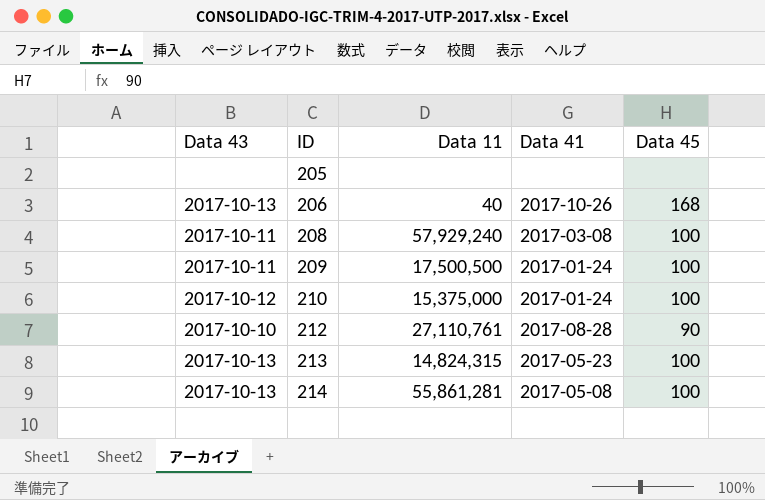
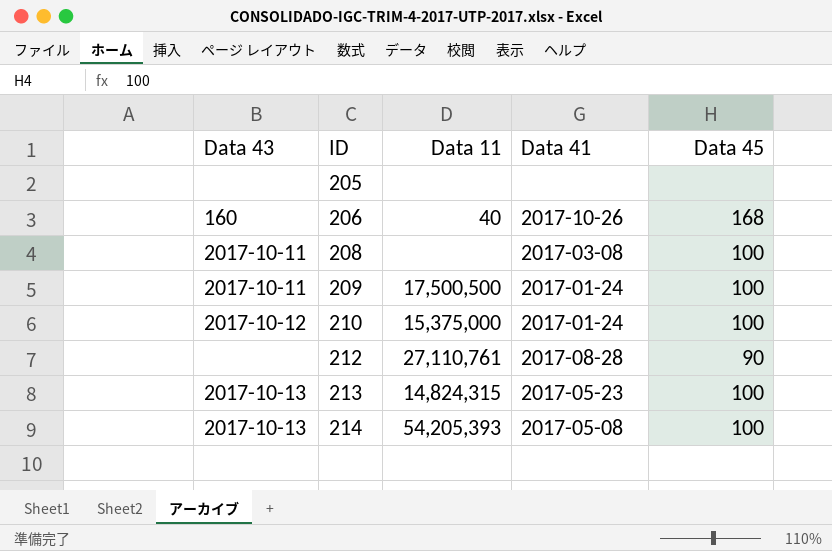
206 | Data 43: 2017-10-13 -> 160
208 | Data 11: 57,929,240 -> none
212 | Data 43: 2017-10-10 -> none
214 | Data 11: 55,861,281 -> 54,205,393

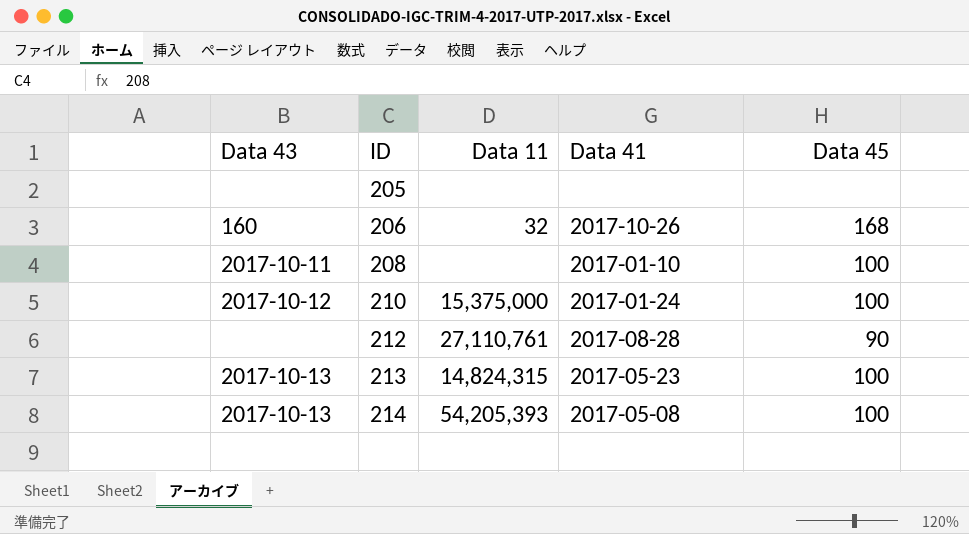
row 209: 2017-10-11 | 17,500,500 | 2017-01-24 | 100 -> none
206 | Data 11: 40 -> 32
208 | Data 41: 2017-03-08 -> 2017-01-10

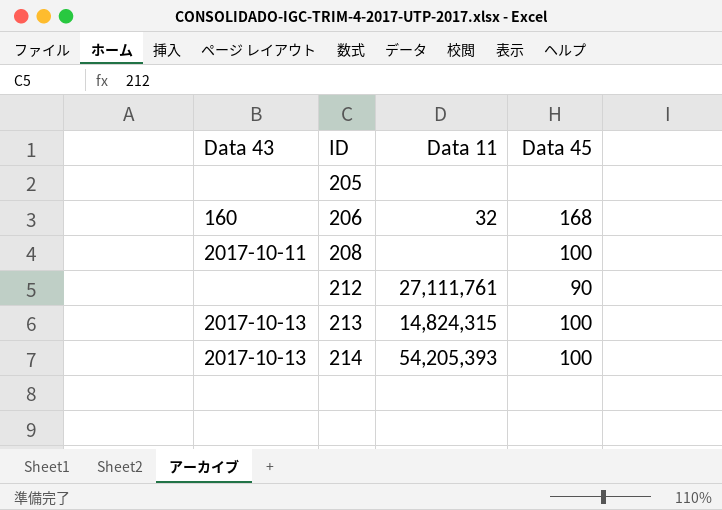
column Data 41 | position: 4 -> none
row 210: 2017-10-12 | 15,375,000 | 2017-01-24 | 100 -> none
212 | Data 11: 27,110,761 -> 27,111,761

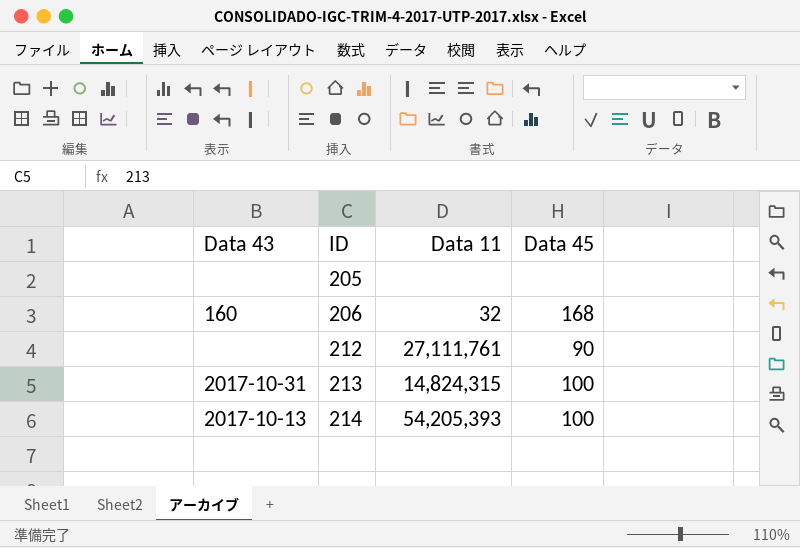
row 208: 2017-10-11 | none | 100 -> none
213 | Data 43: 2017-10-13 -> 2017-10-31

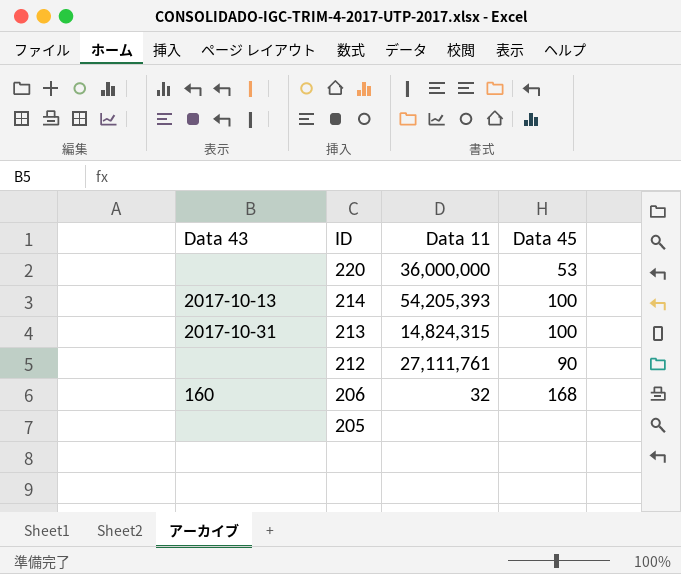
row order: ID ascending -> ID descending
row 220: none -> none | 36,000,000 | 53

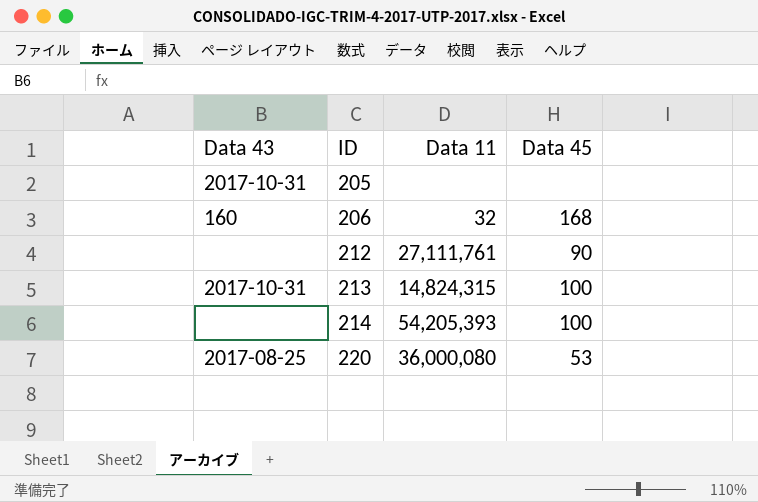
row order: ID descending -> ID ascending
205 | Data 43: none -> 2017-10-31
214 | Data 43: 2017-10-13 -> none
220 | Data 43: none -> 2017-08-25
220 | Data 11: 36,000,000 -> 36,000,080

